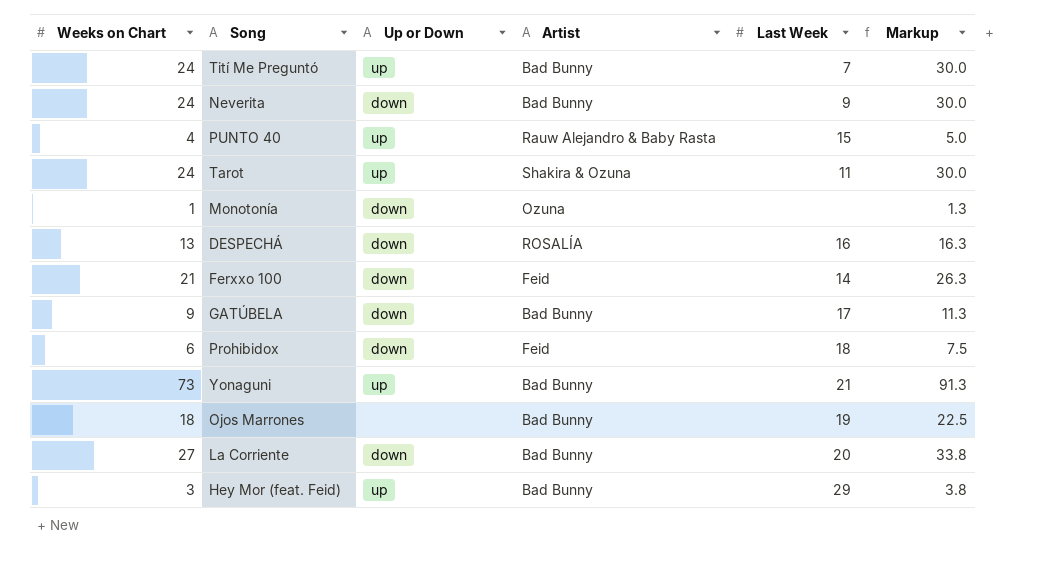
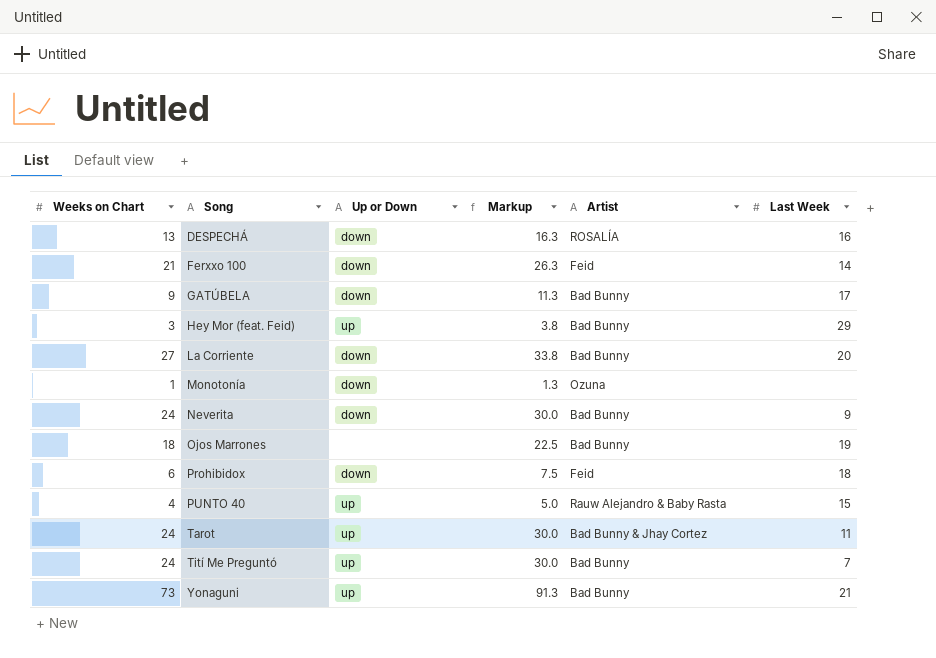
row order: none -> Song ascending
column Markup | position: 6 -> 4
Tarot | Artist: Shakira & Ozuna -> Bad Bunny & Jhay Cortez

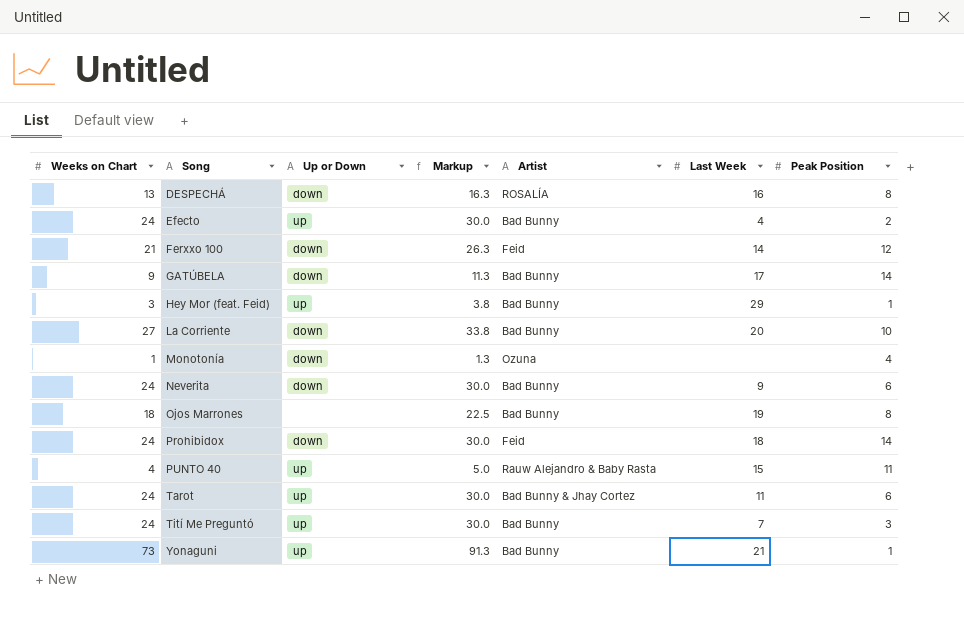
column Peak Position | position: none -> 7
row Efecto: none -> 24 | up | 30.0 | Bad Bunny | 4 | 2
Prohibidox | Weeks on Chart: 6 -> 24
Prohibidox | Markup: 7.5 -> 30.0

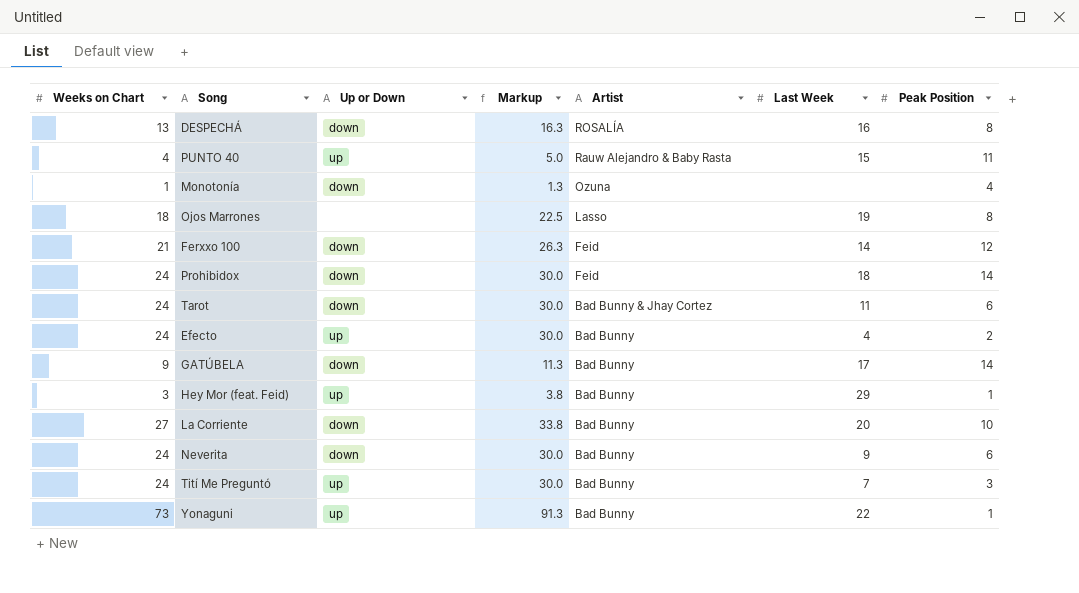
row order: Song ascending -> Artist descending
Ojos Marrones | Artist: Bad Bunny -> Lasso
Tarot | Up or Down: up -> down
Yonaguni | Last Week: 21 -> 22

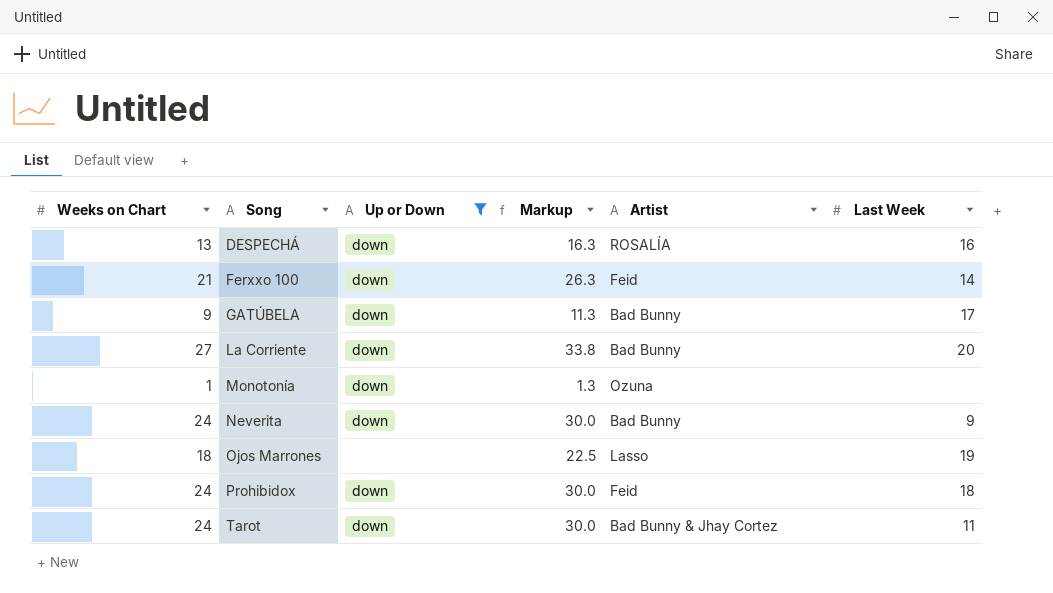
filter: none -> Up or Down != up
row order: Artist descending -> Song ascending
column Peak Position | position: 7 -> none

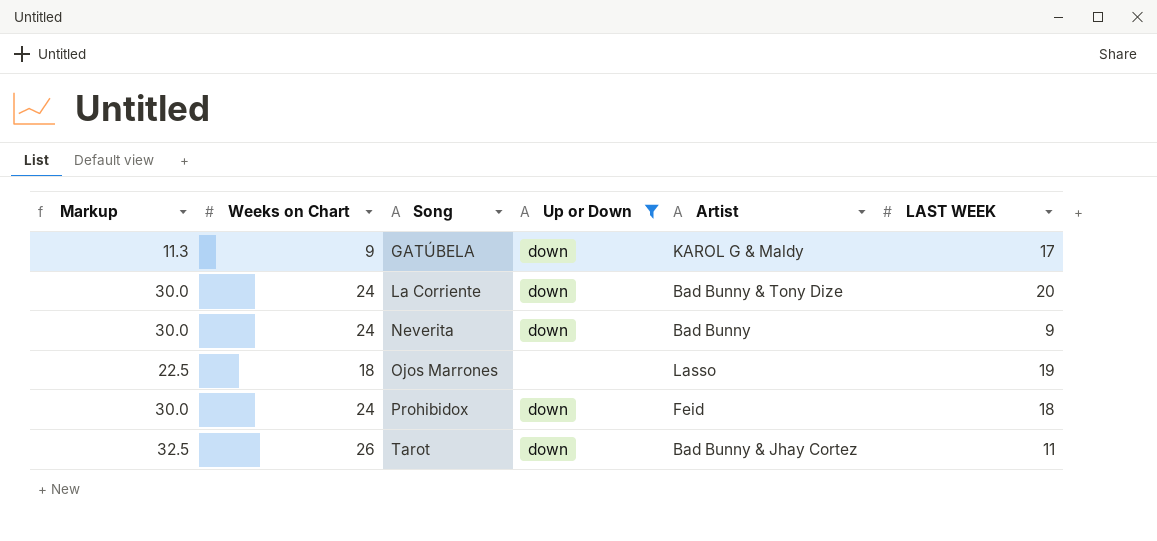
column Markup | position: 4 -> 1
column name: Last Week -> LAST WEEK
row DESPECHÁ: 13 | down | 16.3 | ROSALÍA | 16 -> none
row Ferxxo 100: 21 | down | 26.3 | Feid | 14 -> none
row Monotonía: 1 | down | 1.3 | Ozuna | none -> none
GATÚBELA | Artist: Bad Bunny -> KAROL G & Maldy
La Corriente | Markup: 33.8 -> 30.0
La Corriente | Weeks on Chart: 27 -> 24
La Corriente | Artist: Bad Bunny -> Bad Bunny & Tony Dize
Tarot | Markup: 30.0 -> 32.5
Tarot | Weeks on Chart: 24 -> 26

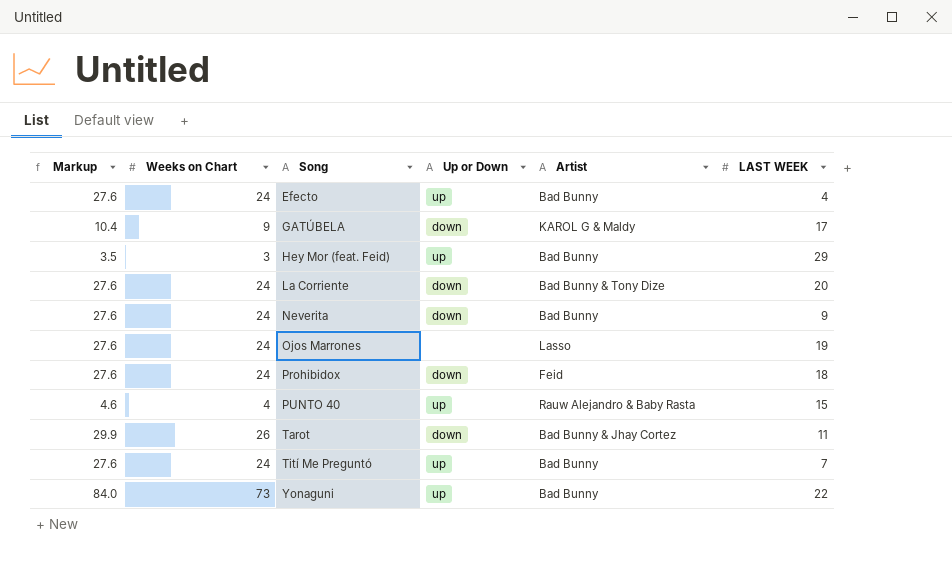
filter: Up or Down != up -> none
column Markup | formula: [Weeks on Chart] * 1.25 -> [Weeks on Chart] * 1.15
Ojos Marrones | Weeks on Chart: 18 -> 24

